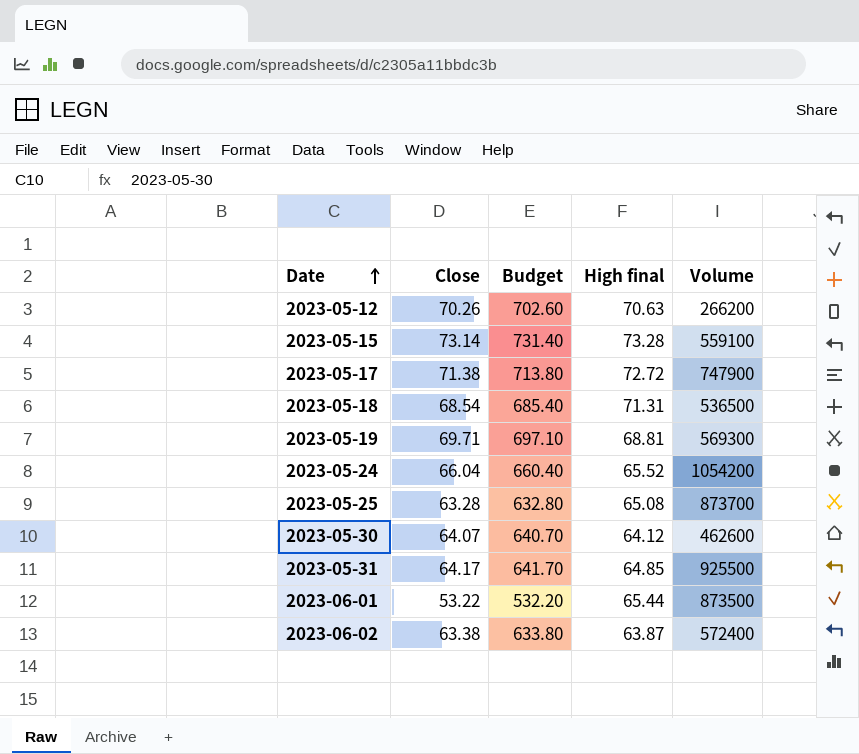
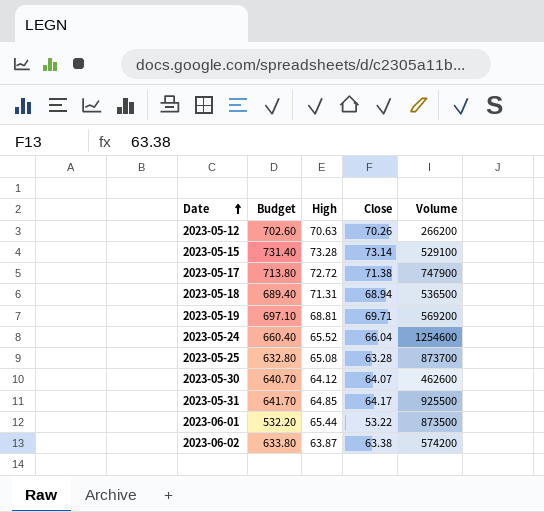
column name: High final -> High
column Close | position: 2 -> 4
2023-05-15 | Volume: 559100 -> 529100
2023-05-18 | Budget: 685.40 -> 689.40
2023-05-18 | Close: 68.54 -> 68.94
2023-05-19 | Volume: 569300 -> 569200
2023-05-24 | Volume: 1054200 -> 1254600
2023-06-02 | Volume: 572400 -> 574200

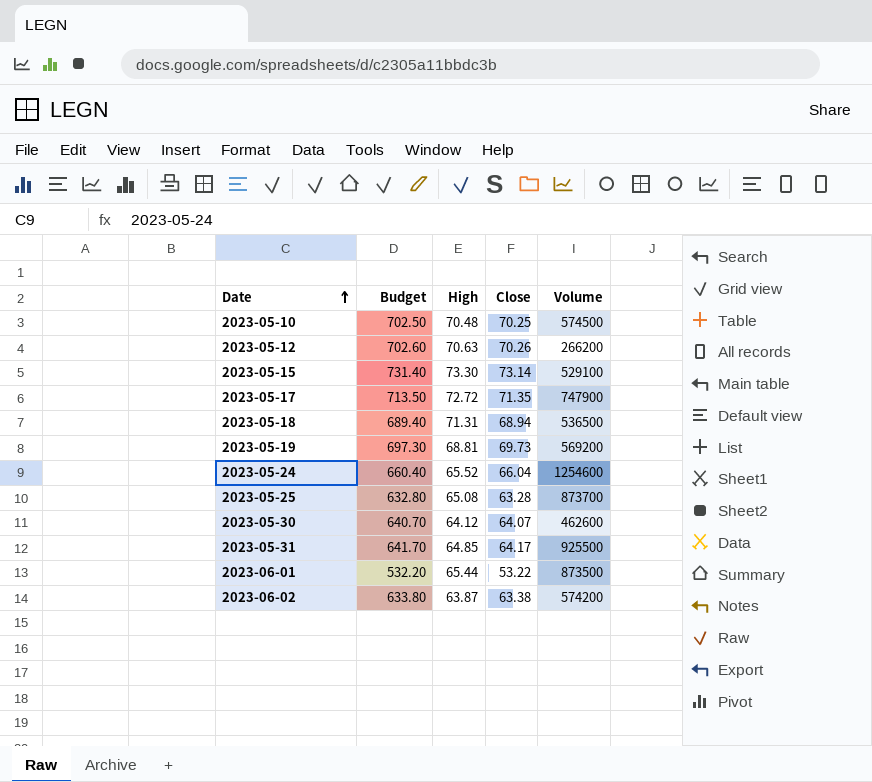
row 2023-05-10: none -> 702.50 | 70.48 | 70.25 | 574500
2023-05-15 | High: 73.28 -> 73.30
2023-05-17 | Budget: 713.80 -> 713.50
2023-05-17 | Close: 71.38 -> 71.35
2023-05-19 | Budget: 697.10 -> 697.30
2023-05-19 | Close: 69.71 -> 69.73

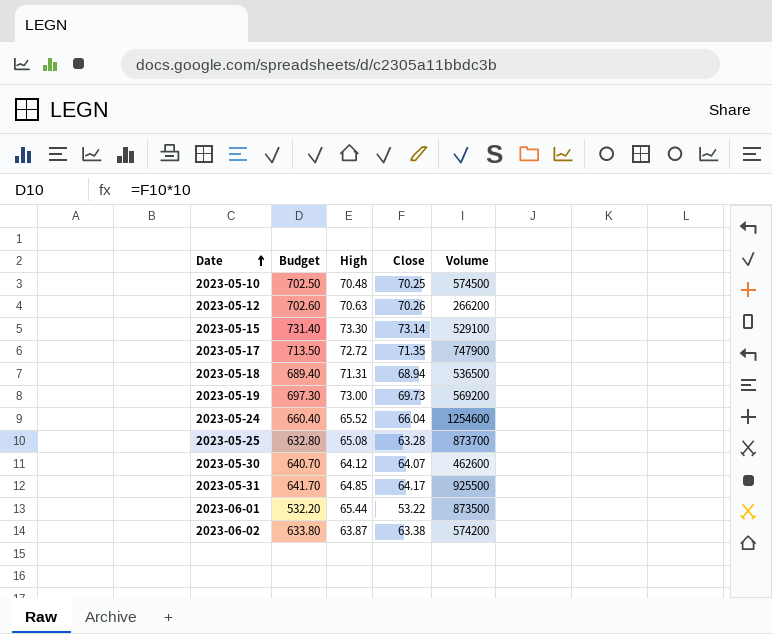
2023-05-19 | High: 68.81 -> 73.00

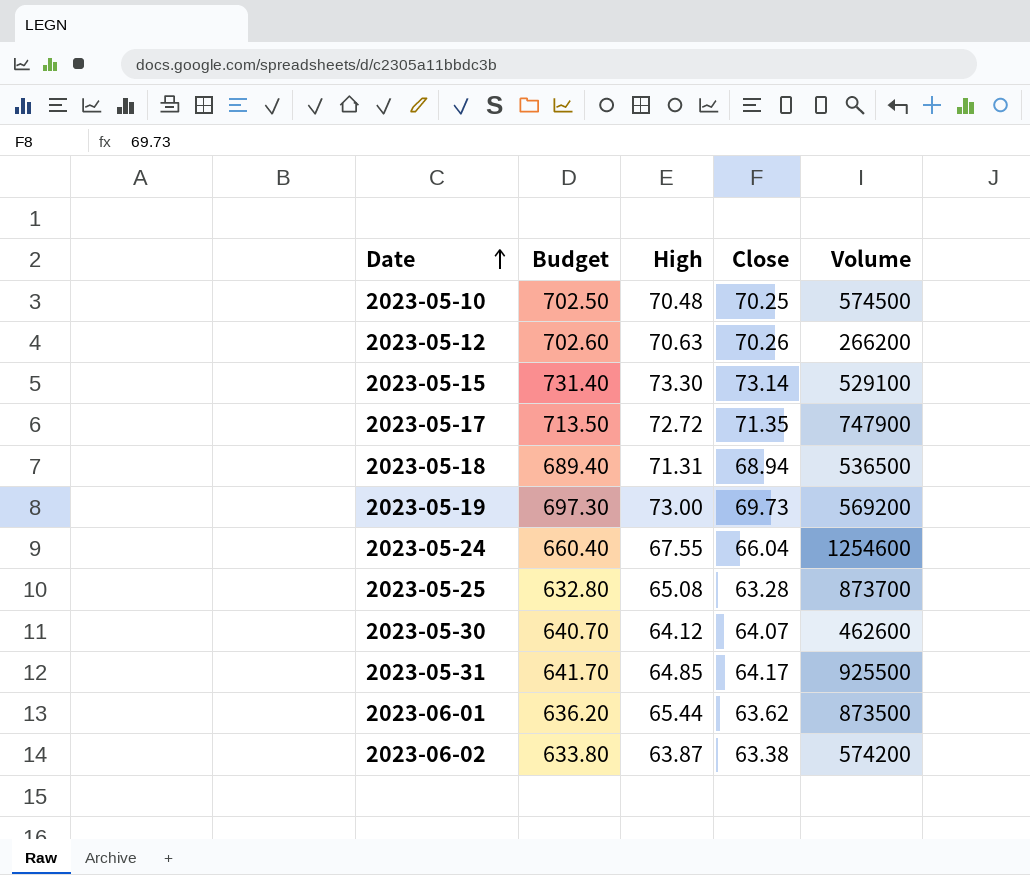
2023-05-24 | High: 65.52 -> 67.55
2023-06-01 | Budget: 532.20 -> 636.20
2023-06-01 | Close: 53.22 -> 63.62

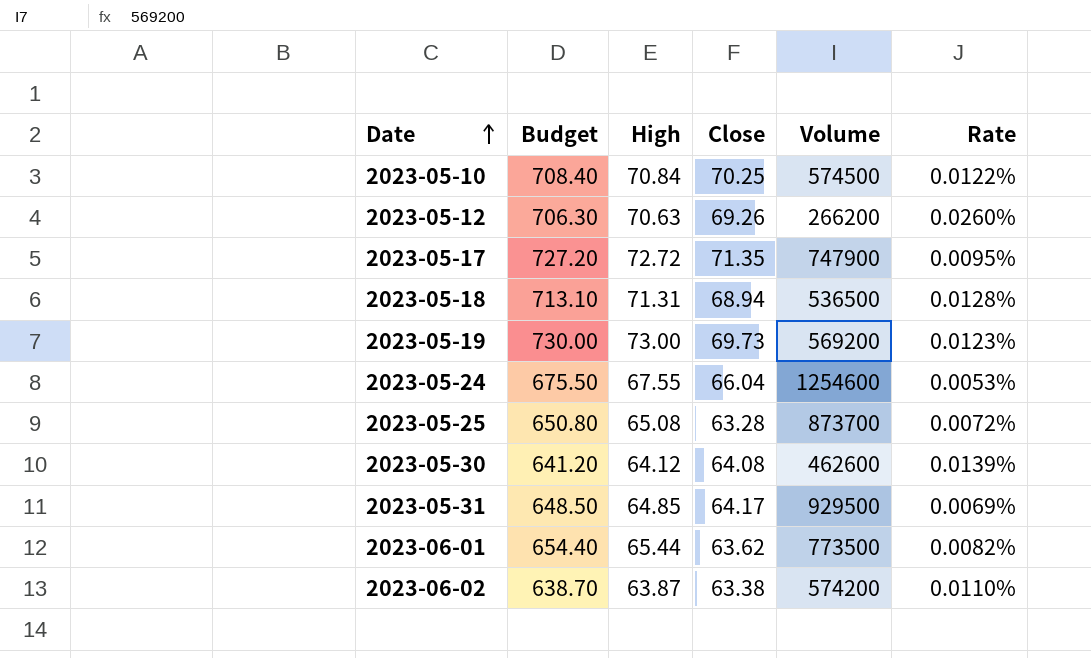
column Budget | formula: [Close] * 10 -> [High] * 10
column Rate | formula: none -> [Close] / [Volume]
row 2023-05-15: 731.40 | 73.30 | 73.14 | 529100 -> none
2023-05-10 | High: 70.48 -> 70.84
2023-05-12 | Close: 70.26 -> 69.26
2023-05-30 | Close: 64.07 -> 64.08
2023-05-31 | Volume: 925500 -> 929500
2023-06-01 | Volume: 873500 -> 773500

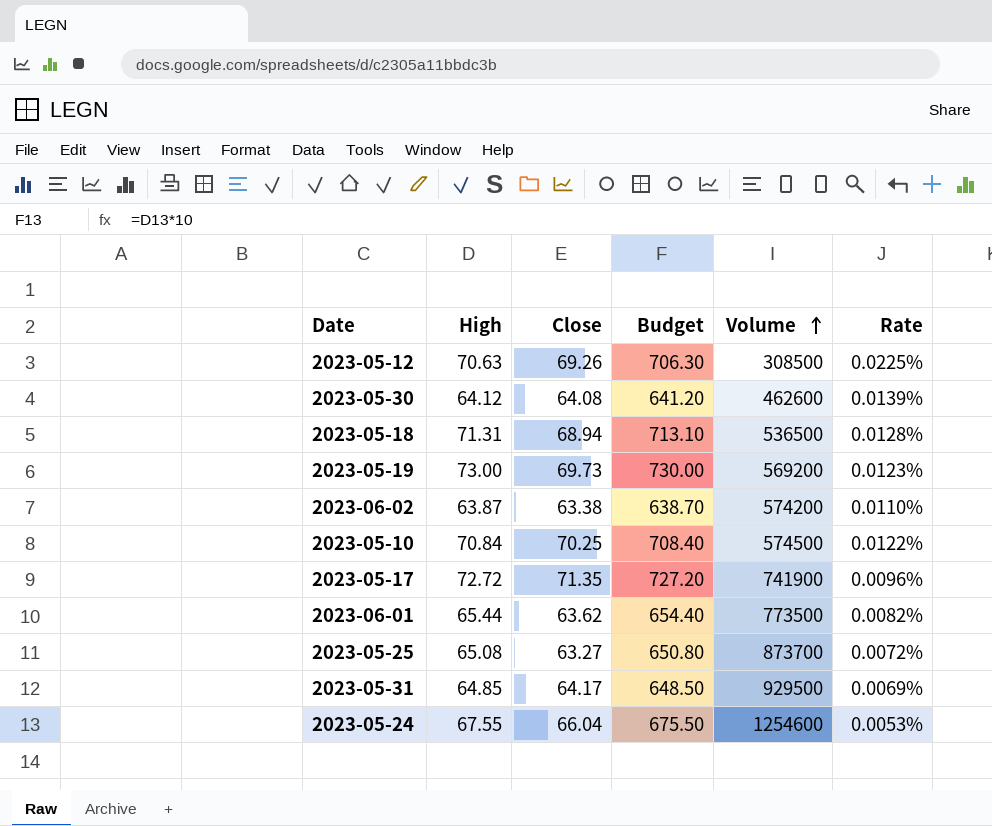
row order: Date ascending -> Volume ascending
column Budget | position: 2 -> 4
2023-05-12 | Volume: 266200 -> 308500
2023-05-12 | Rate: 0.0260% -> 0.0225%
2023-05-17 | Volume: 747900 -> 741900
2023-05-17 | Rate: 0.0095% -> 0.0096%
2023-05-25 | Close: 63.28 -> 63.27

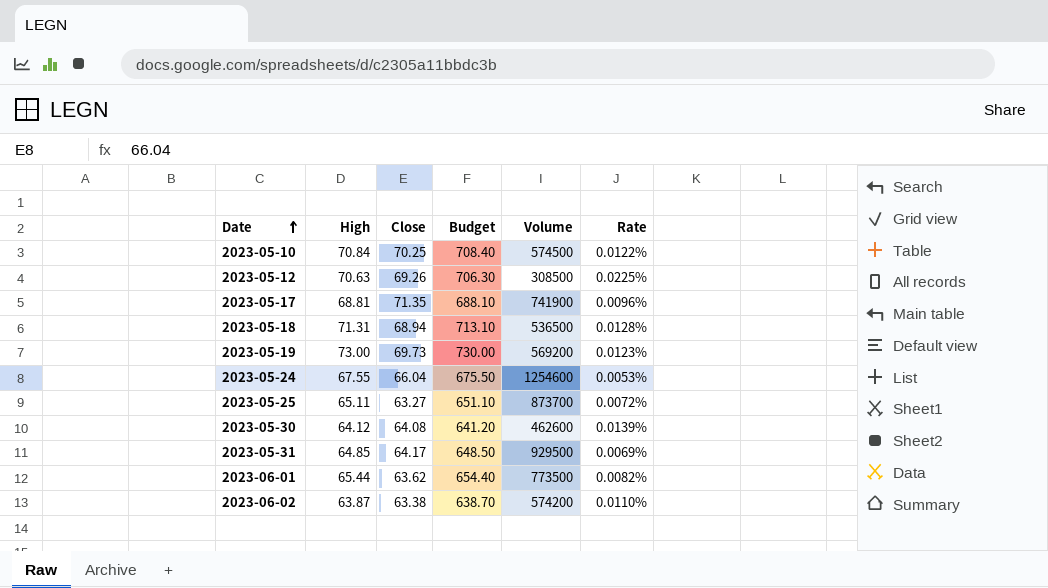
row order: Volume ascending -> Date ascending
2023-05-17 | High: 72.72 -> 68.81
2023-05-17 | Budget: 727.20 -> 688.10
2023-05-25 | High: 65.08 -> 65.11
2023-05-25 | Budget: 650.80 -> 651.10

